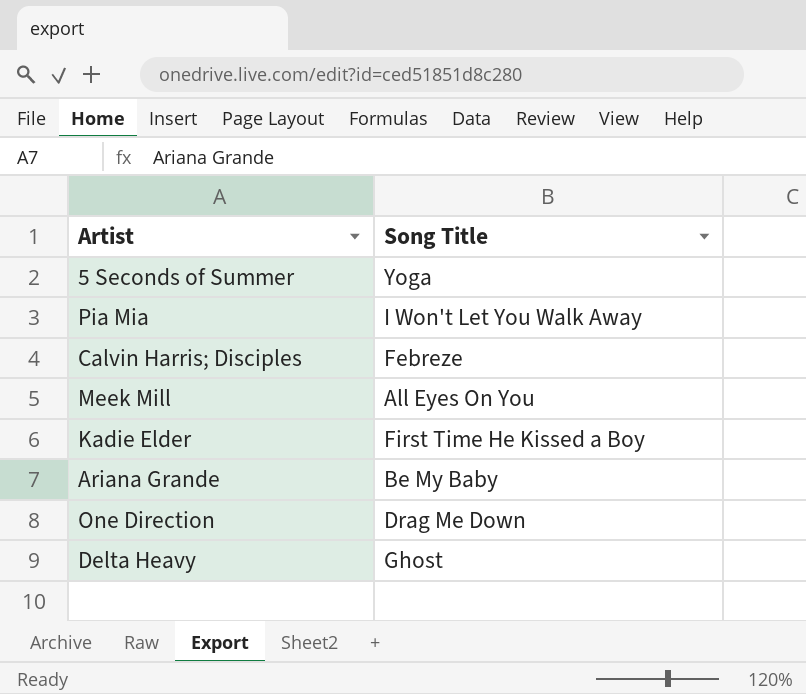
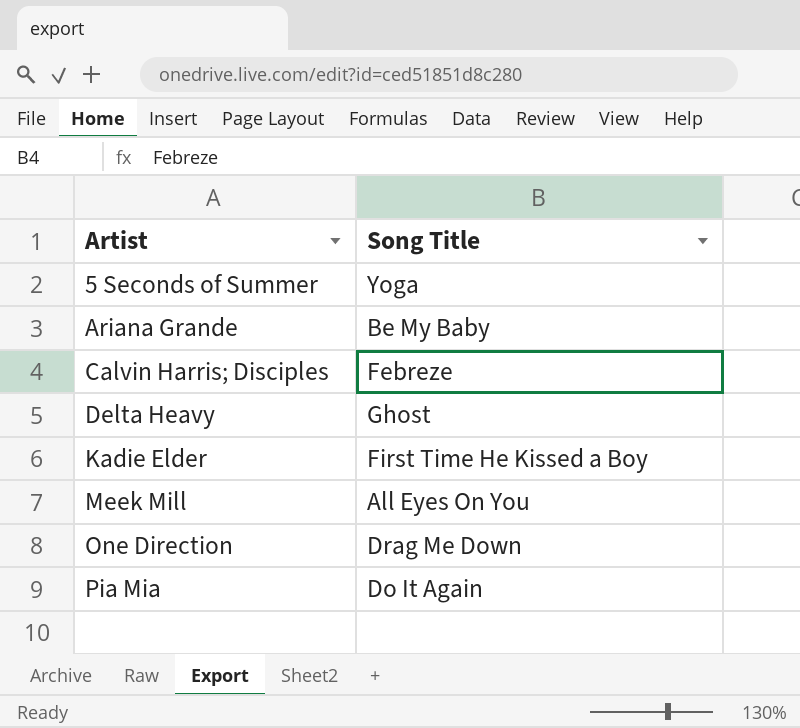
row order: none -> Artist ascending
Pia Mia | Song Title: I Won't Let You Walk Away -> Do It Again

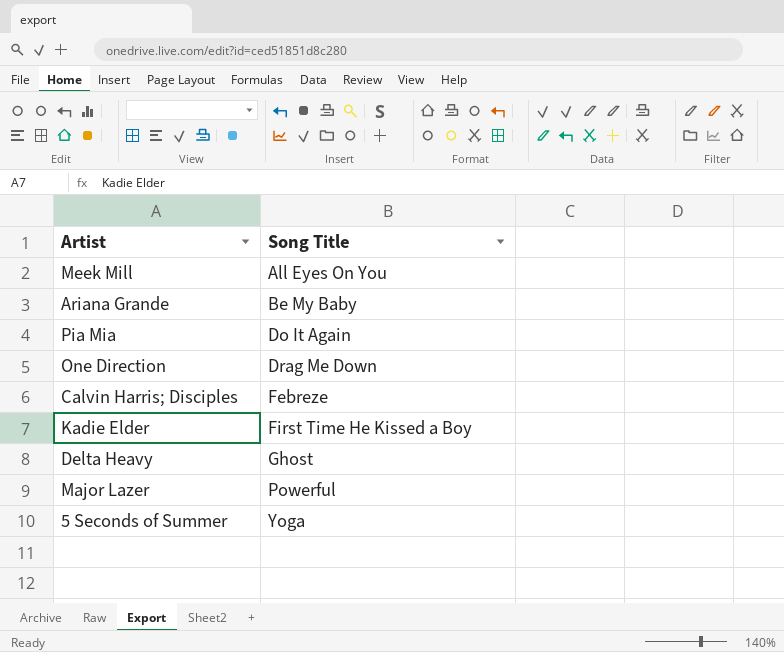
row order: Artist ascending -> Song Title ascending
row Major Lazer: none -> Powerful

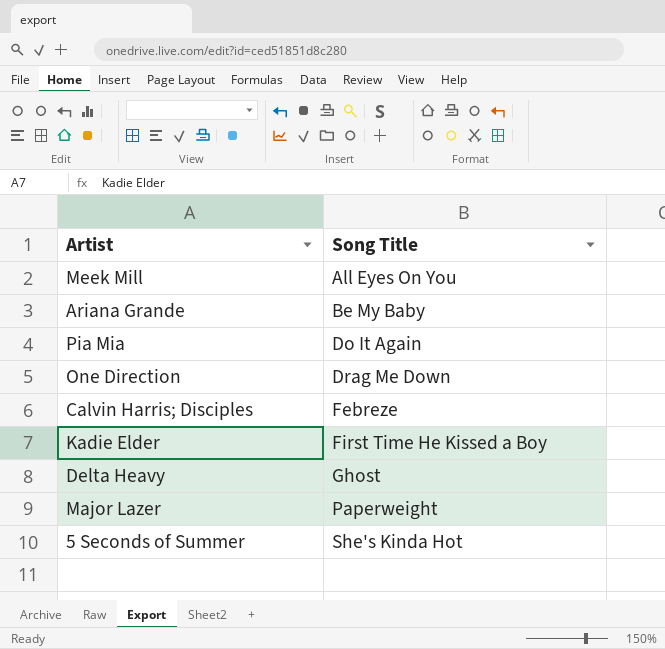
Major Lazer | Song Title: Powerful -> Paperweight
5 Seconds of Summer | Song Title: Yoga -> She's Kinda Hot

